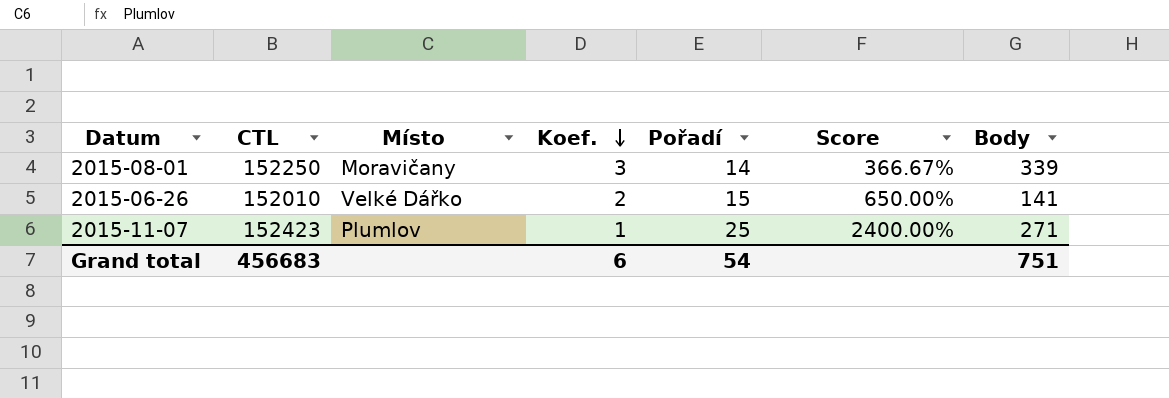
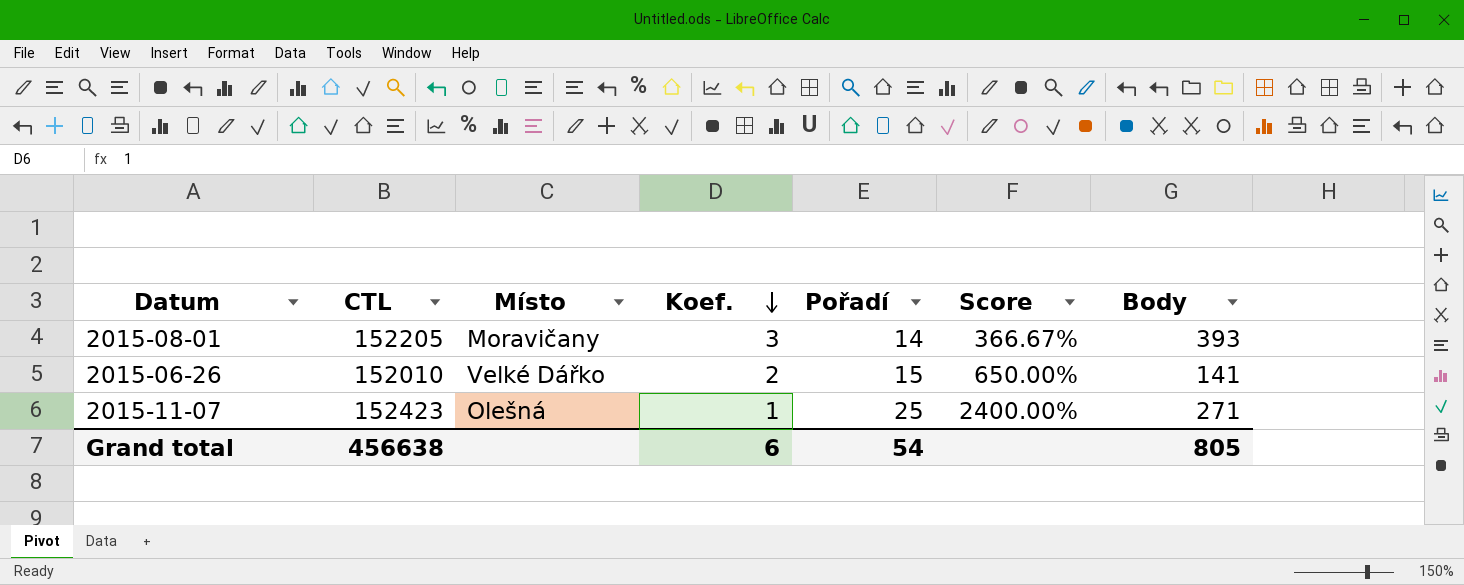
2015-08-01 | CTL: 152250 -> 152205
2015-08-01 | Body: 339 -> 393
2015-11-07 | Místo: Plumlov -> Olešná
Grand total | CTL: 456683 -> 456638
Grand total | Body: 751 -> 805

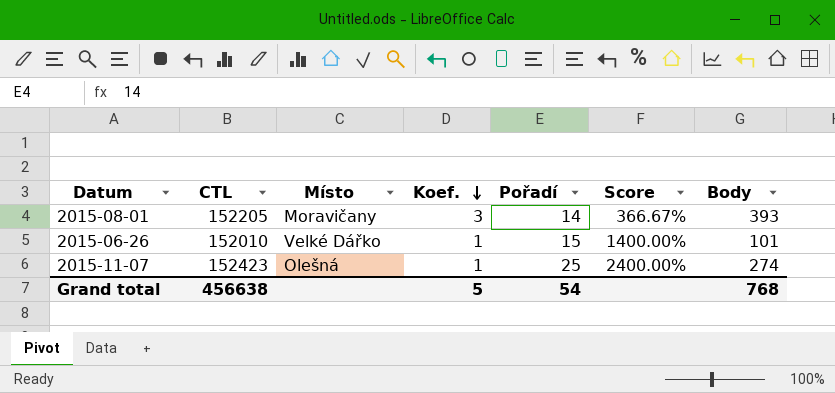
2015-06-26 | Koef.: 2 -> 1
2015-06-26 | Score: 650.00% -> 1400.00%
2015-06-26 | Body: 141 -> 101
2015-11-07 | Body: 271 -> 274
Grand total | Koef.: 6 -> 5
Grand total | Body: 805 -> 768

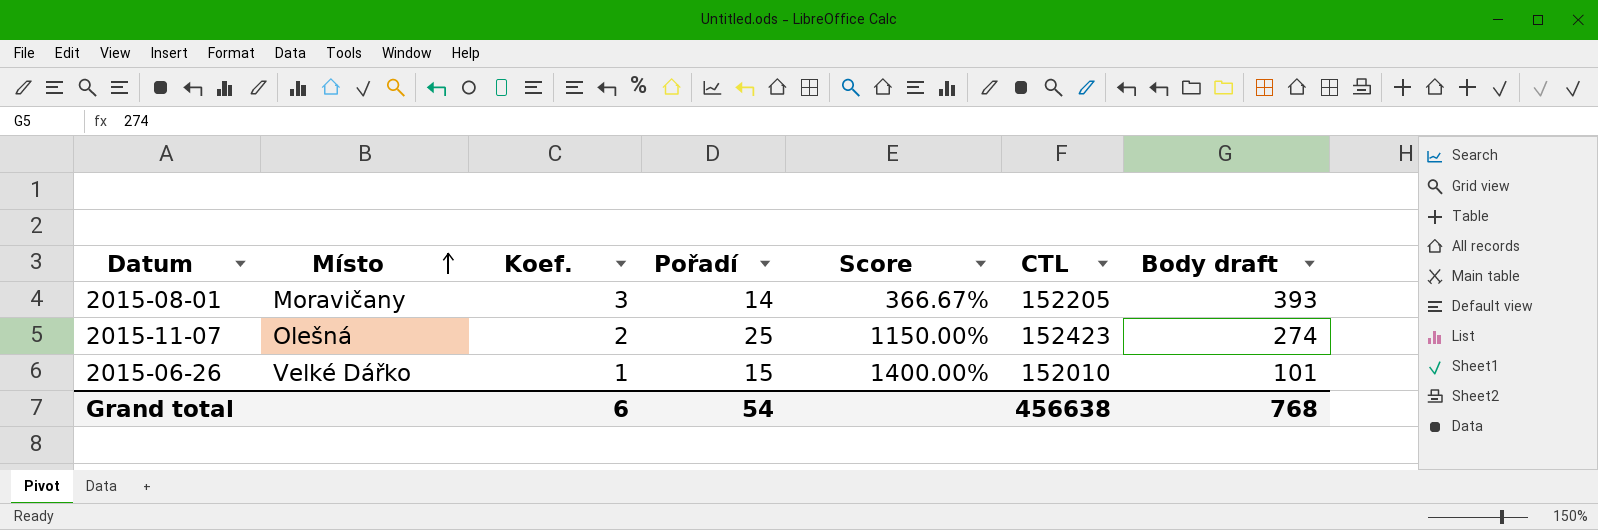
row order: Koef. descending -> Místo ascending
column CTL | position: 2 -> 6
column name: Body -> Body draft
2015-11-07 | Koef.: 1 -> 2
2015-11-07 | Score: 2400.00% -> 1150.00%
Grand total | Koef.: 5 -> 6

